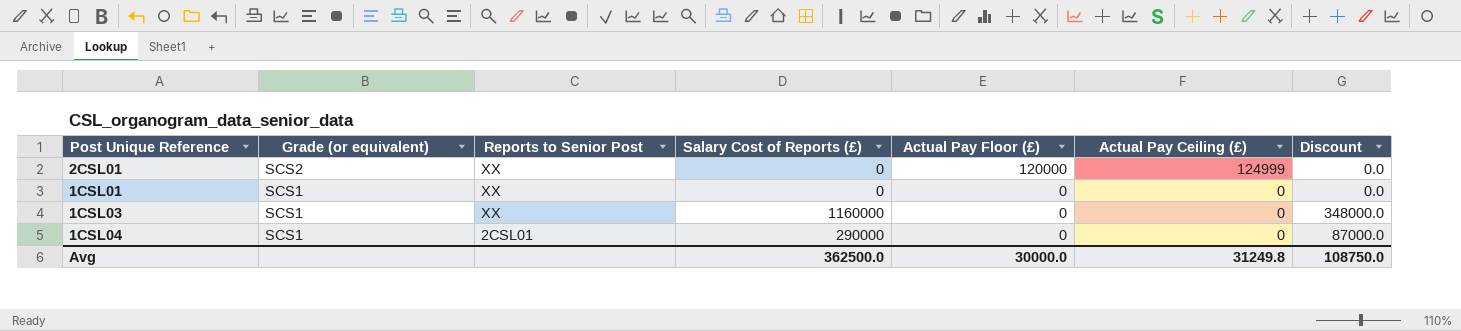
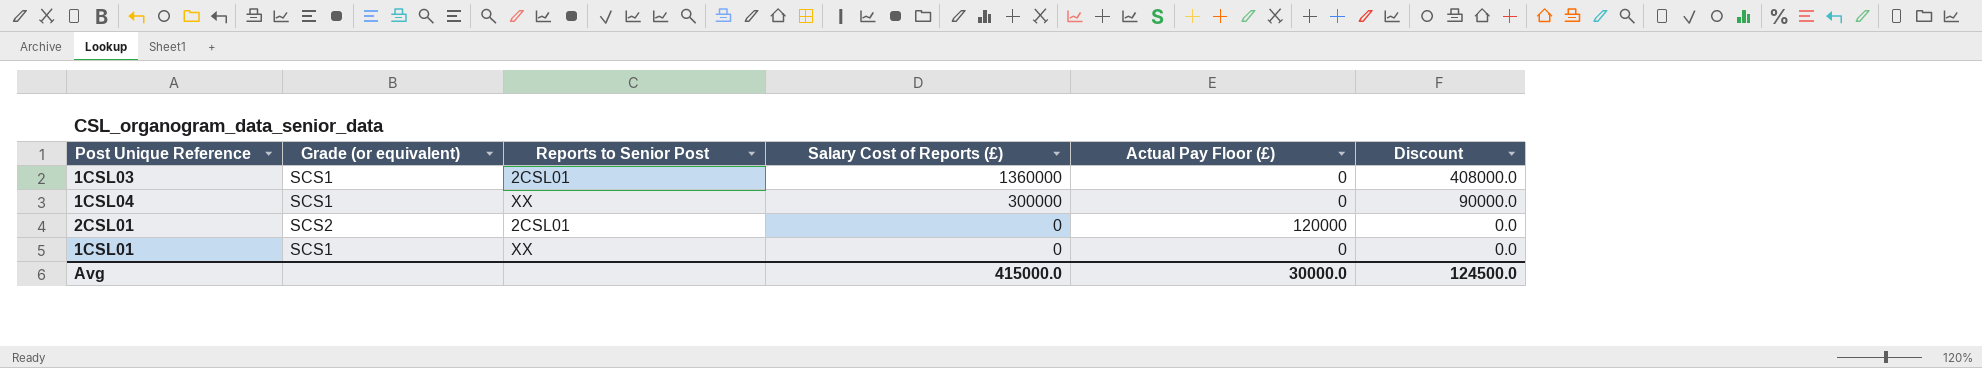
row order: Grade (or equivalent) descending -> Salary Cost of Reports (£) descending
column Actual Pay Ceiling (£) | position: 6 -> none
1CSL03 | Reports to Senior Post: XX -> 2CSL01
1CSL03 | Salary Cost of Reports (£): 1160000 -> 1360000
1CSL03 | Discount: 348000.0 -> 408000.0
1CSL04 | Reports to Senior Post: 2CSL01 -> XX
1CSL04 | Salary Cost of Reports (£): 290000 -> 300000
1CSL04 | Discount: 87000.0 -> 90000.0
2CSL01 | Reports to Senior Post: XX -> 2CSL01
Avg | Salary Cost of Reports (£): 362500.0 -> 415000.0
Avg | Discount: 108750.0 -> 124500.0

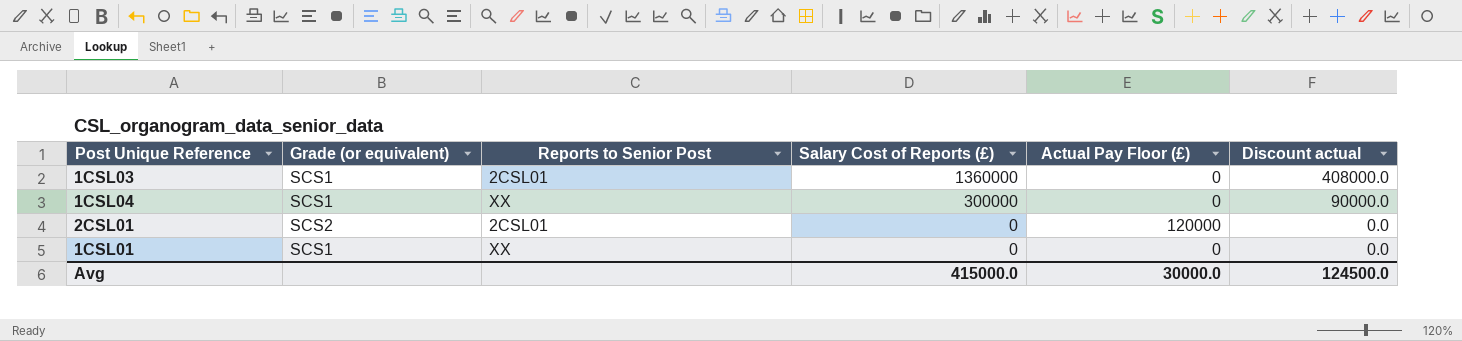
column name: Discount -> Discount actual

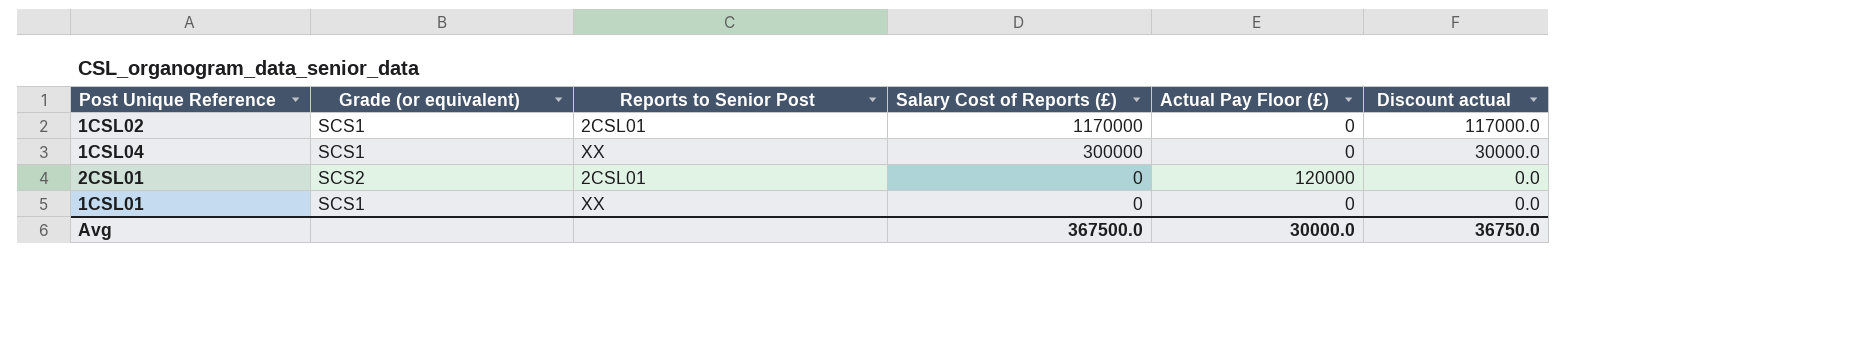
column Discount actual | formula: [Salary Cost of Reports (£)] * 0.3 -> [Salary Cost of Reports (£)] * 0.1
row 1CSL03: SCS1 | 2CSL01 | 1360000 | 0 | 408000.0 -> none
row 1CSL02: none -> SCS1 | 2CSL01 | 1170000 | 0 | 117000.0
Avg | Salary Cost of Reports (£): 415000.0 -> 367500.0
Avg | Discount actual: 124500.0 -> 36750.0

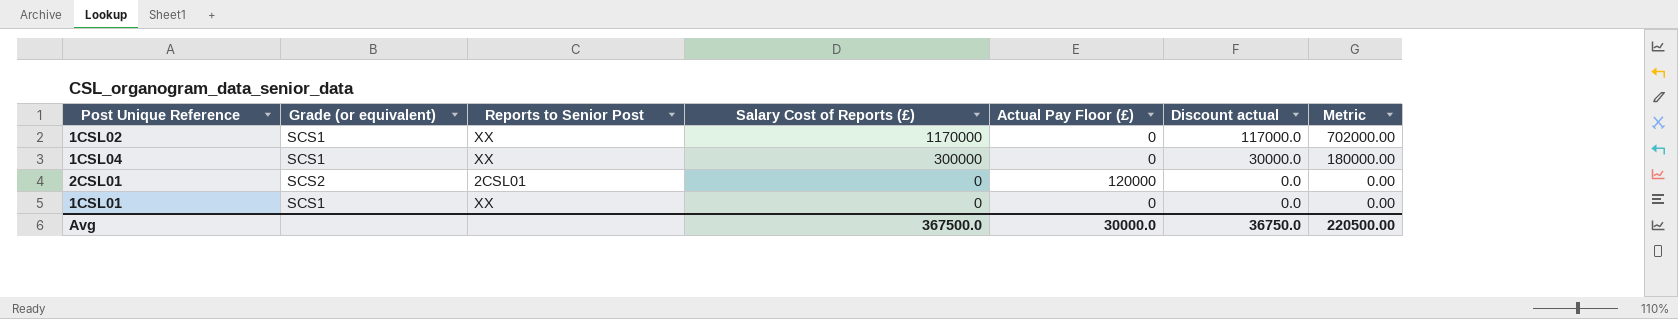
column Metric | formula: none -> [Salary Cost of Reports (£)] * 0.6
1CSL02 | Reports to Senior Post: 2CSL01 -> XX

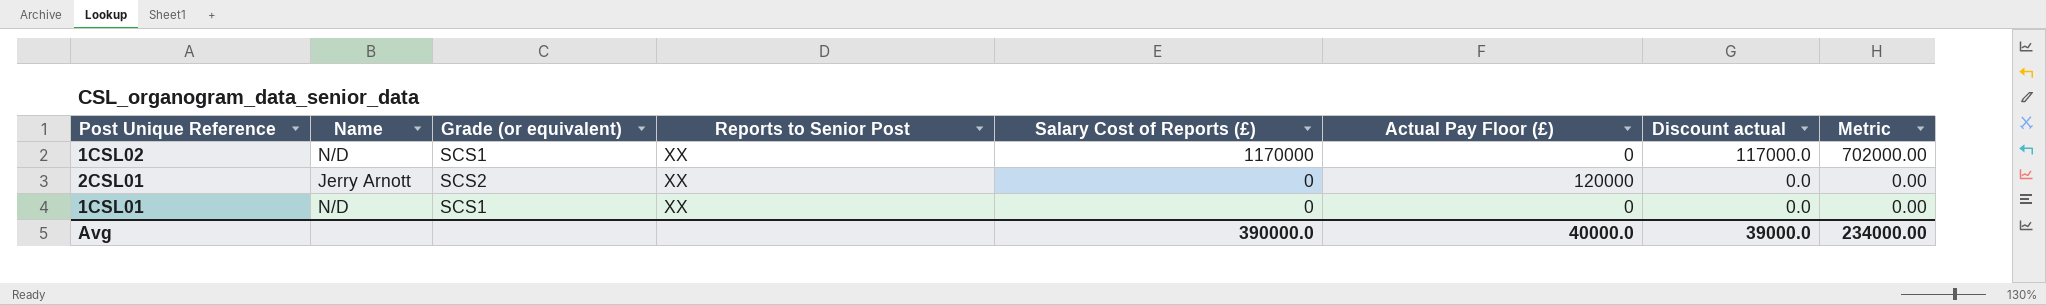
column Name | position: none -> 2
row 1CSL04: SCS1 | XX | 300000 | 0 | 30000.0 | 180000.00 -> none
2CSL01 | Reports to Senior Post: 2CSL01 -> XX
Avg | Salary Cost of Reports (£): 367500.0 -> 390000.0
Avg | Actual Pay Floor (£): 30000.0 -> 40000.0
Avg | Discount actual: 36750.0 -> 39000.0
Avg | Metric: 220500.00 -> 234000.00

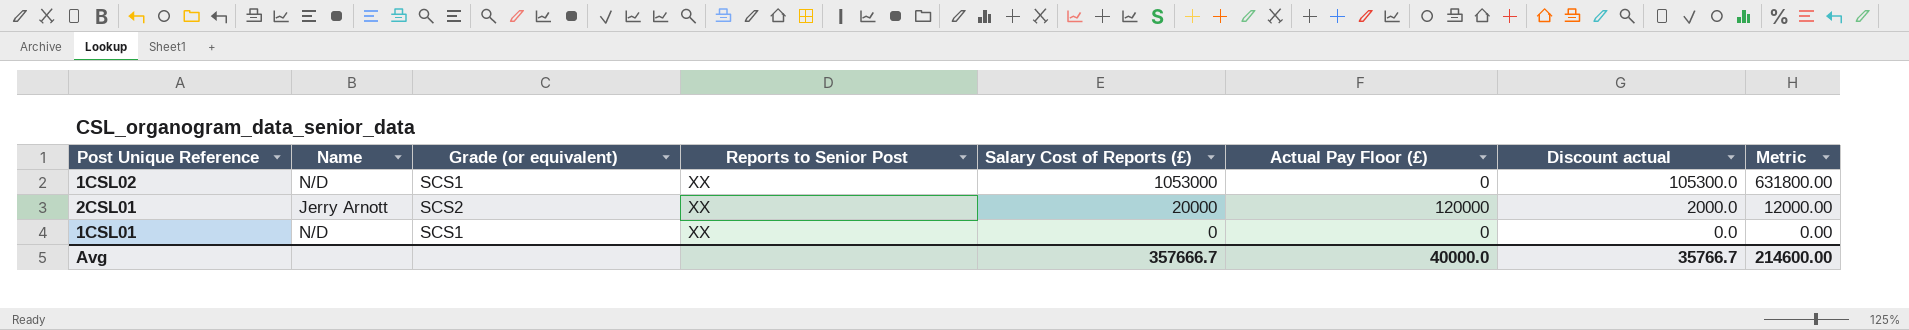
1CSL02 | Salary Cost of Reports (£): 1170000 -> 1053000
1CSL02 | Discount actual: 117000.0 -> 105300.0
1CSL02 | Metric: 702000.00 -> 631800.00
2CSL01 | Salary Cost of Reports (£): 0 -> 20000
2CSL01 | Discount actual: 0.0 -> 2000.0
2CSL01 | Metric: 0.00 -> 12000.00
Avg | Salary Cost of Reports (£): 390000.0 -> 357666.7
Avg | Discount actual: 39000.0 -> 35766.7
Avg | Metric: 234000.00 -> 214600.00

